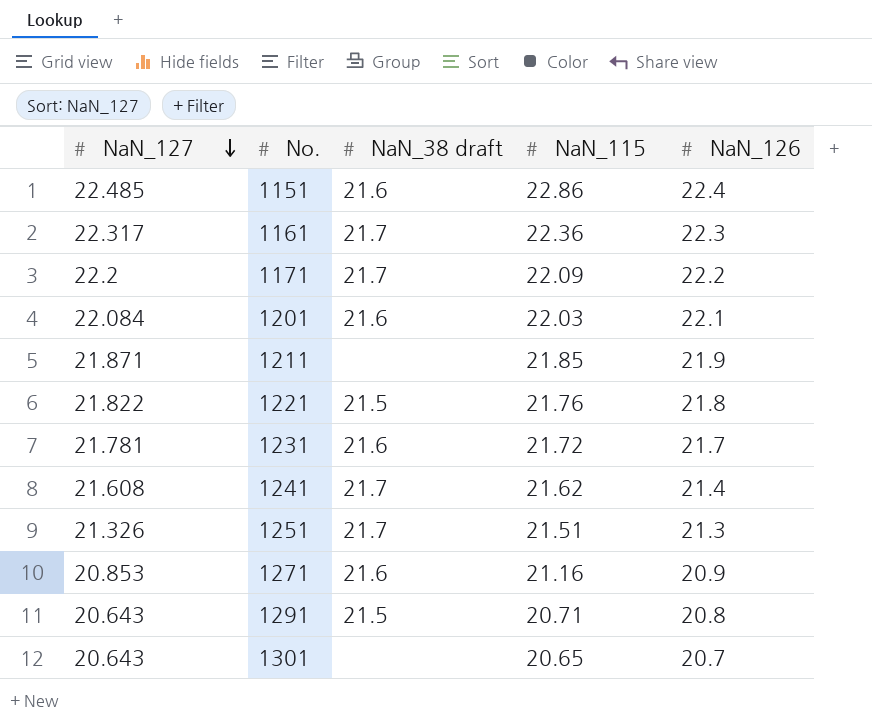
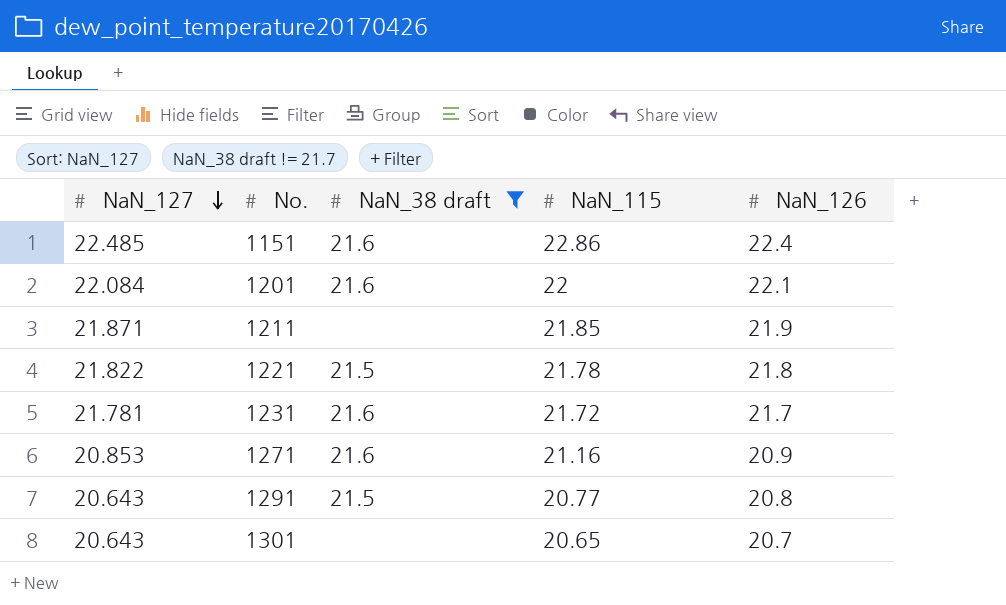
filter: none -> NaN_38 draft != 21.7
1201 | NaN_115: 22.03 -> 22
1221 | NaN_115: 21.76 -> 21.78
1291 | NaN_115: 20.71 -> 20.77

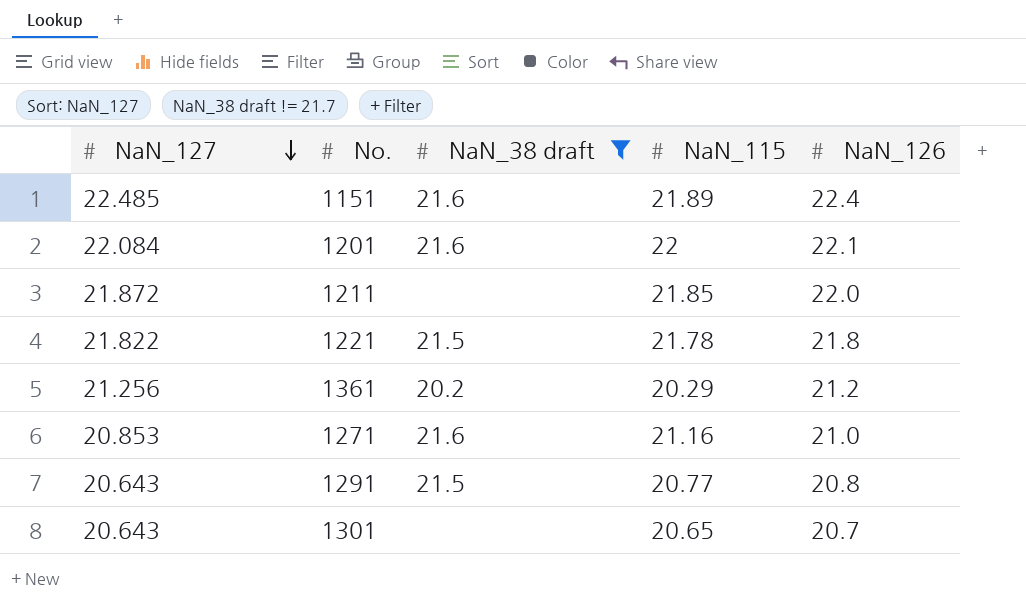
row 1231: 21.781 | 21.6 | 21.72 | 21.7 -> none
1151 | NaN_115: 22.86 -> 21.89
1211 | NaN_127: 21.871 -> 21.872
1211 | NaN_126: 21.9 -> 22.0
row 1361: none -> 21.256 | 20.2 | 20.29 | 21.2
1271 | NaN_126: 20.9 -> 21.0

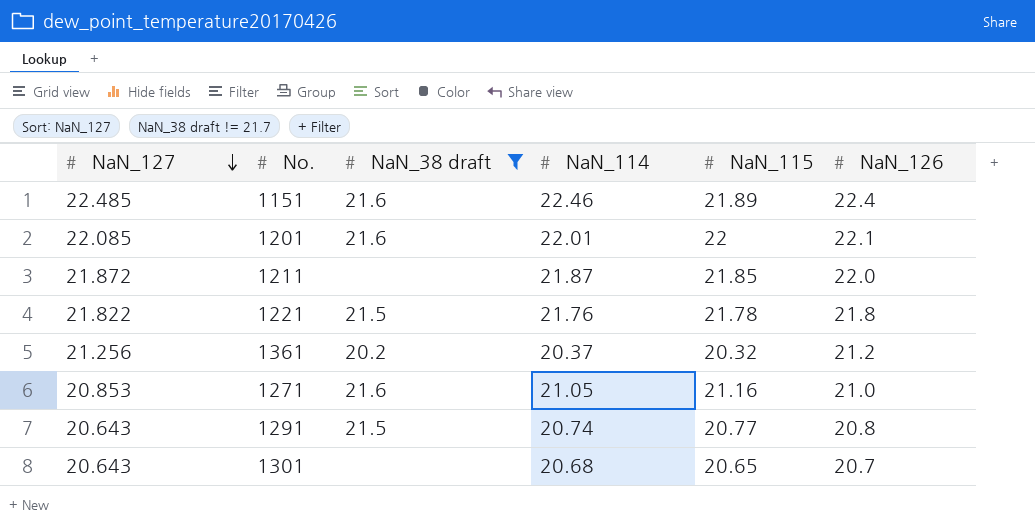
column NaN_114 | position: none -> 4
1201 | NaN_127: 22.084 -> 22.085
1361 | NaN_115: 20.29 -> 20.32

